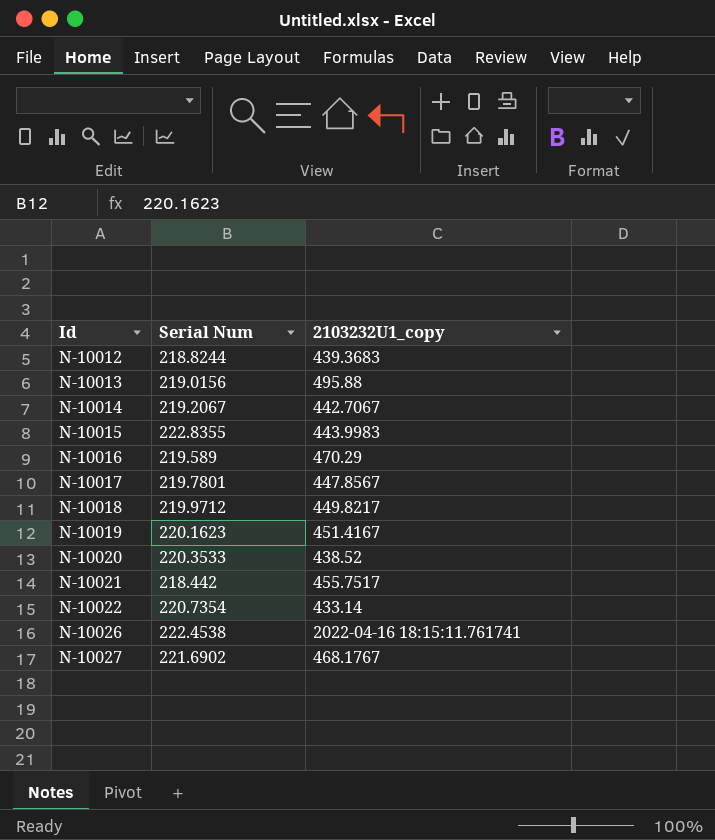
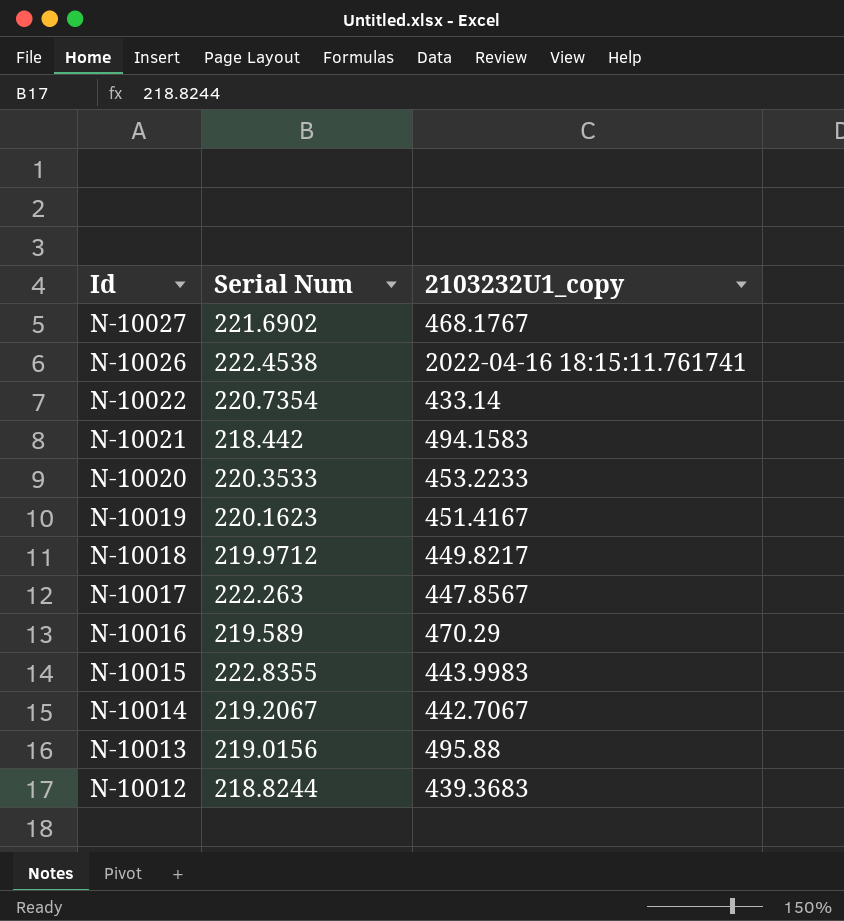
row order: Id ascending -> Id descending
N-10021 | 2103232U1_copy: 455.7517 -> 494.1583
N-10020 | 2103232U1_copy: 438.52 -> 453.2233
N-10017 | Serial Num: 219.7801 -> 222.263

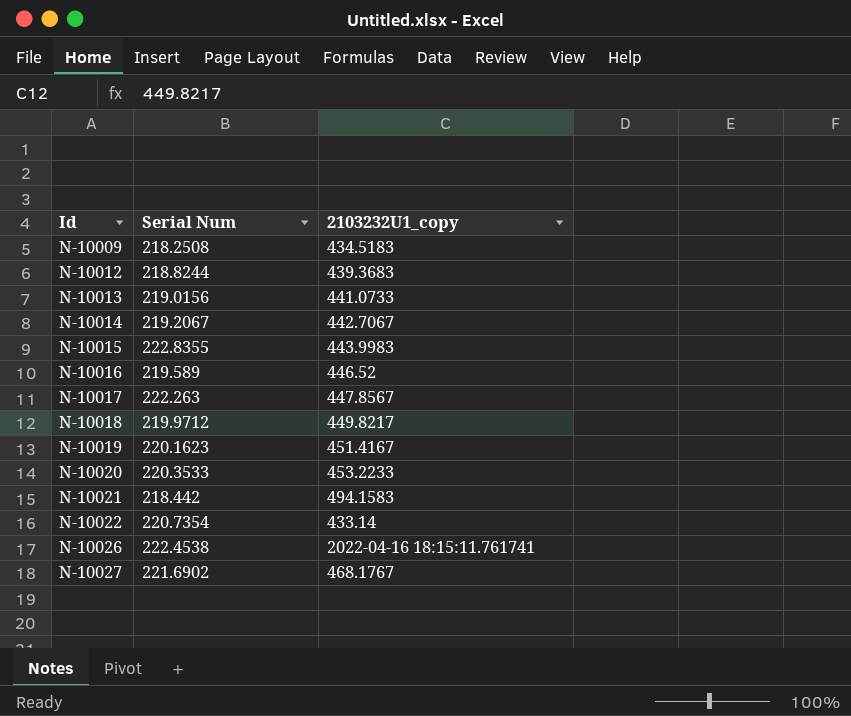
row order: Id descending -> Id ascending
row N-10009: none -> 218.2508 | 434.5183
N-10013 | 2103232U1_copy: 495.88 -> 441.0733
N-10016 | 2103232U1_copy: 470.29 -> 446.52

